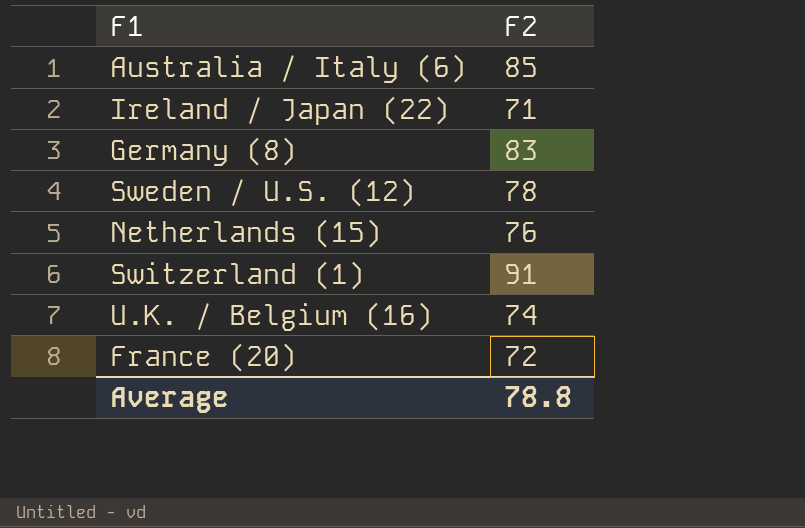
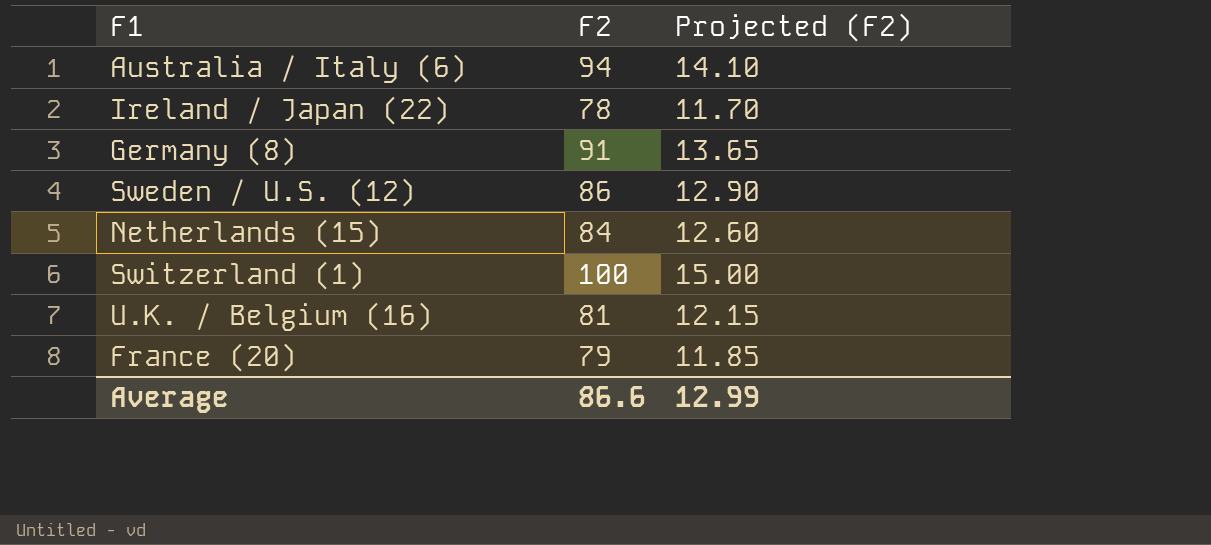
column Projected (F2) | formula: none -> [F2] * 0.15
Australia / Italy (6) | F2: 85 -> 94
Ireland / Japan (22) | F2: 71 -> 78
Germany (8) | F2: 83 -> 91
Sweden / U.S. (12) | F2: 78 -> 86
Netherlands (15) | F2: 76 -> 84
Switzerland (1) | F2: 91 -> 100
U.K. / Belgium (16) | F2: 74 -> 81
France (20) | F2: 72 -> 79
Average | F2: 78.8 -> 86.6

